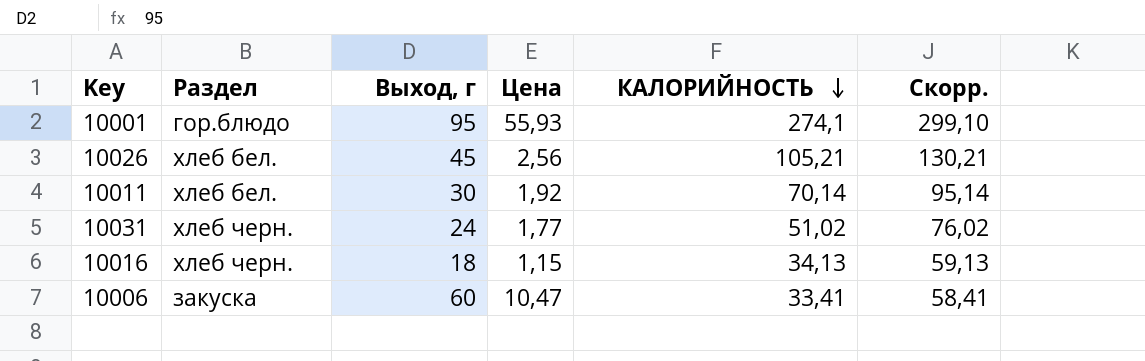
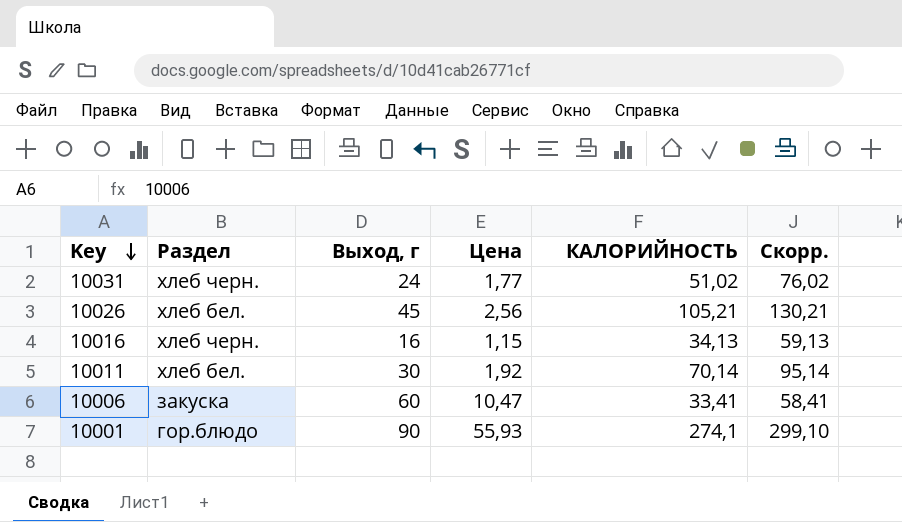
row order: КАЛОРИЙНОСТЬ descending -> Key descending
10016 | Выход, г: 18 -> 16
10001 | Выход, г: 95 -> 90

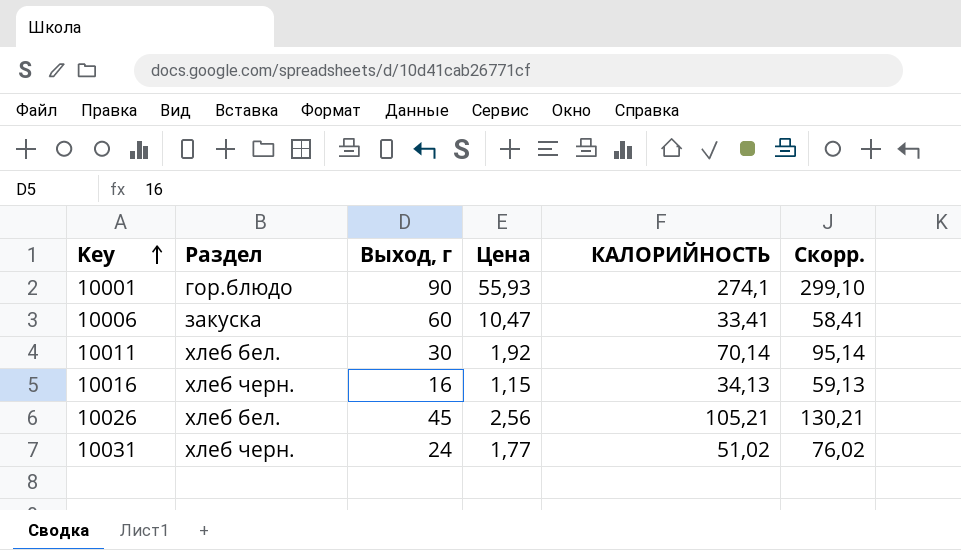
row order: Key descending -> Key ascending

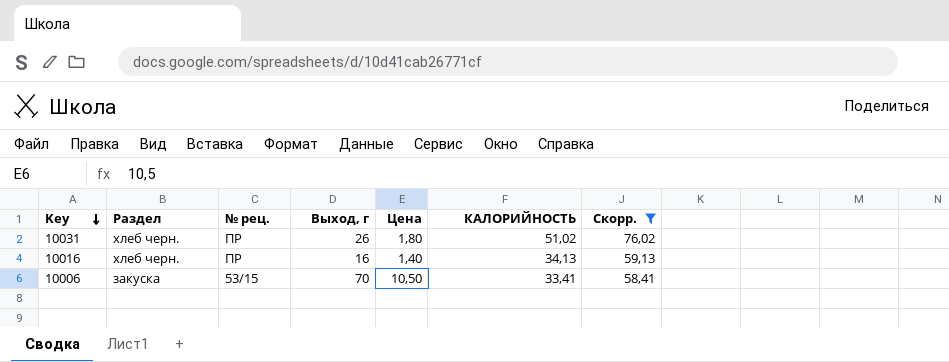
filter: none -> Скорр. <= 76,02
row order: Key ascending -> Key descending
column № рец. | position: none -> 3
10031 | Выход, г: 24 -> 26
10031 | Цена: 1,77 -> 1,80
10016 | Цена: 1,15 -> 1,40
10006 | Выход, г: 60 -> 70
10006 | Цена: 10,47 -> 10,50

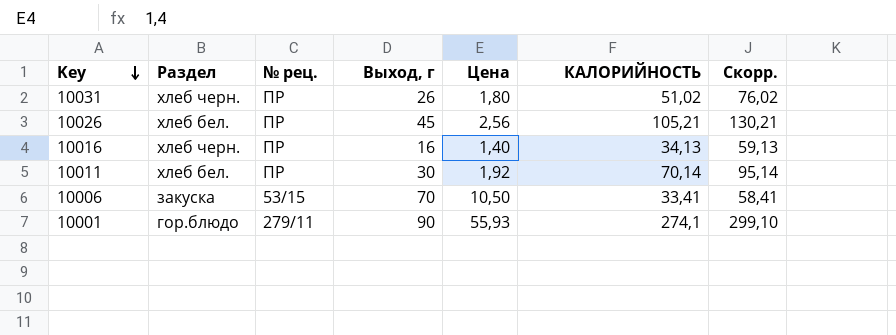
filter: Скорр. <= 76,02 -> none

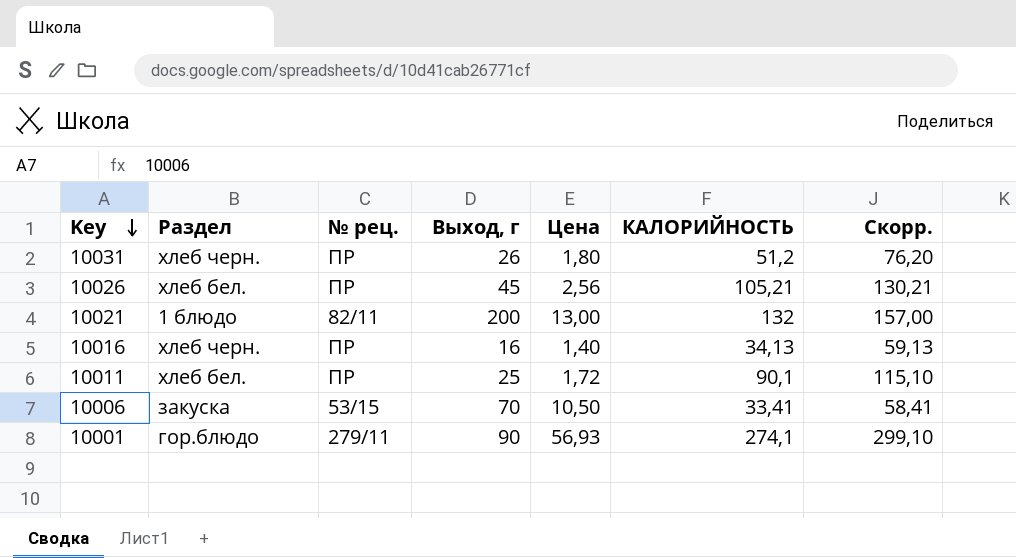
10031 | КАЛОРИЙНОСТЬ: 51,02 -> 51,2
10031 | Скорр.: 76,02 -> 76,20
row 10021: none -> 1 блюдо | 82/11 | 200 | 13,00 | 132 | 157,00
10011 | Выход, г: 30 -> 25
10011 | Цена: 1,92 -> 1,72
10011 | КАЛОРИЙНОСТЬ: 70,14 -> 90,1
10011 | Скорр.: 95,14 -> 115,10
10001 | Цена: 55,93 -> 56,93

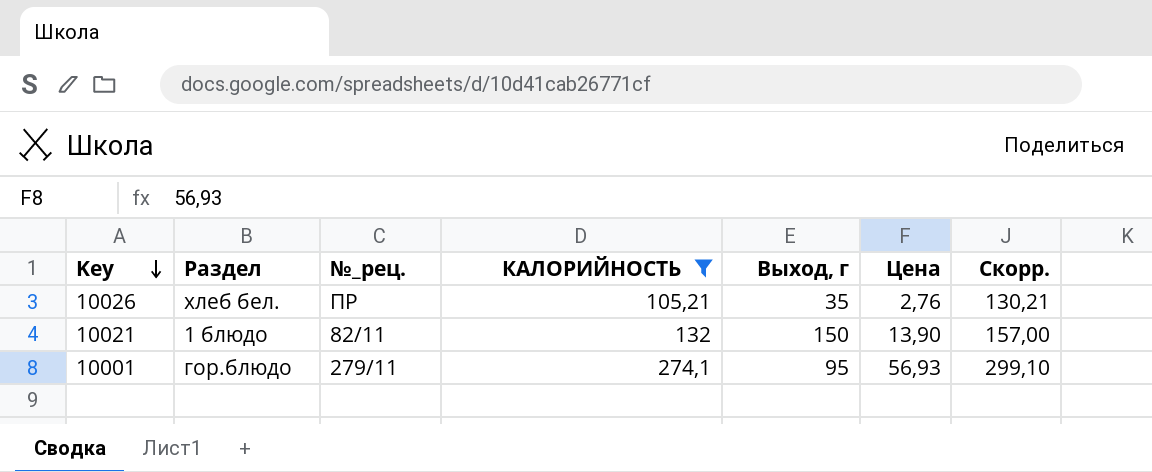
filter: none -> КАЛОРИЙНОСТЬ >= 105,21
column name: № рец. -> №_рец.
column КАЛОРИЙНОСТЬ | position: 6 -> 4
10026 | Выход, г: 45 -> 35
10026 | Цена: 2,56 -> 2,76
10021 | Выход, г: 200 -> 150
10021 | Цена: 13,00 -> 13,90
10001 | Выход, г: 90 -> 95

